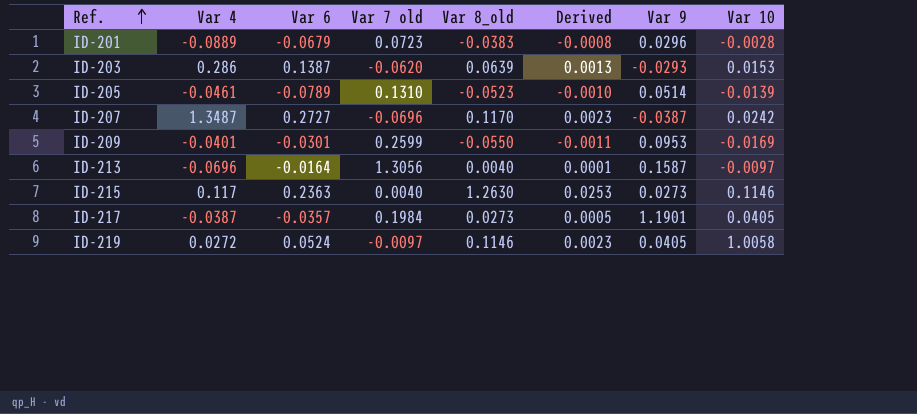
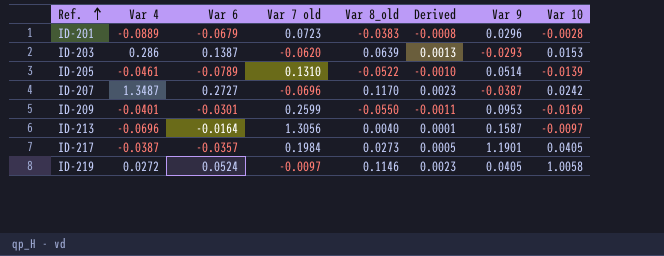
row ID-215: 0.117 | 0.2363 | 0.0040 | 1.2630 | 0.0253 | 0.0273 | 0.1146 -> none
ID-205 | Var 8_old: -0.0523 -> -0.0522

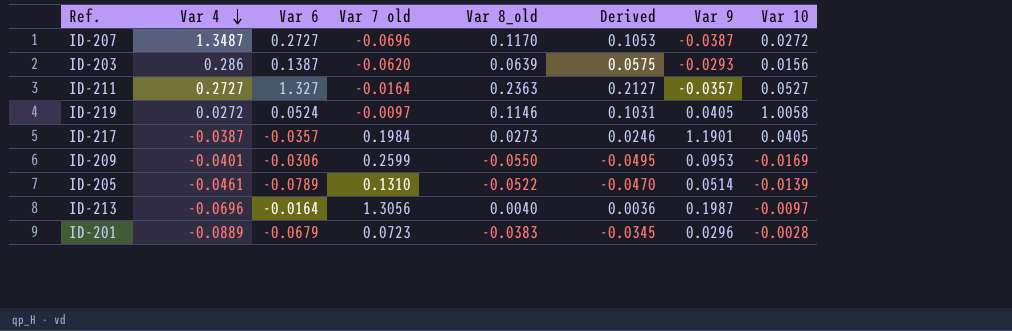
row order: Ref. ascending -> Var 4 descending
column Derived | formula: [Var 8_old] * 0.02 -> [Var 8_old] * 0.9
ID-207 | Var 10: 0.0242 -> 0.0272
ID-203 | Var 10: 0.0153 -> 0.0156
row ID-211: none -> 0.2727 | 1.327 | -0.0164 | 0.2363 | 0.2127 | -0.0357 | 0.0527
ID-209 | Var 6: -0.0301 -> -0.0306
ID-213 | Var 9: 0.1587 -> 0.1987

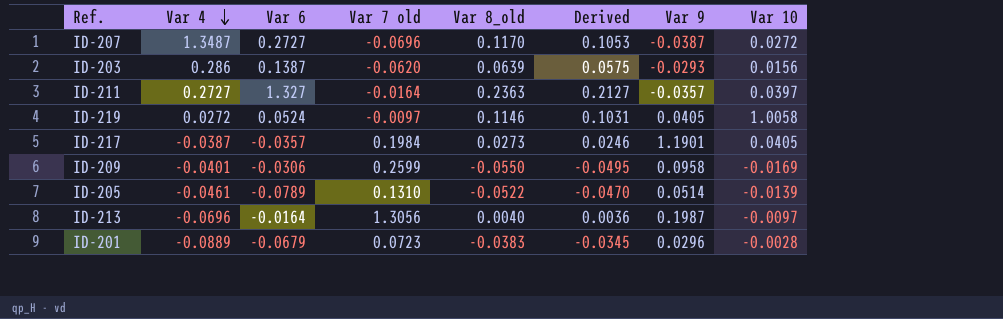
ID-211 | Var 10: 0.0527 -> 0.0397
ID-209 | Var 9: 0.0953 -> 0.0958

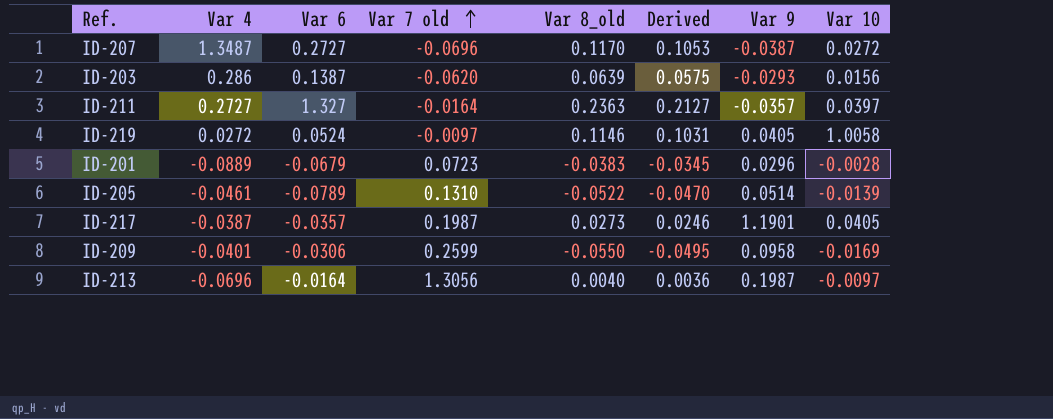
row order: Var 4 descending -> Var 7 old ascending
ID-217 | Var 7 old: 0.1984 -> 0.1987

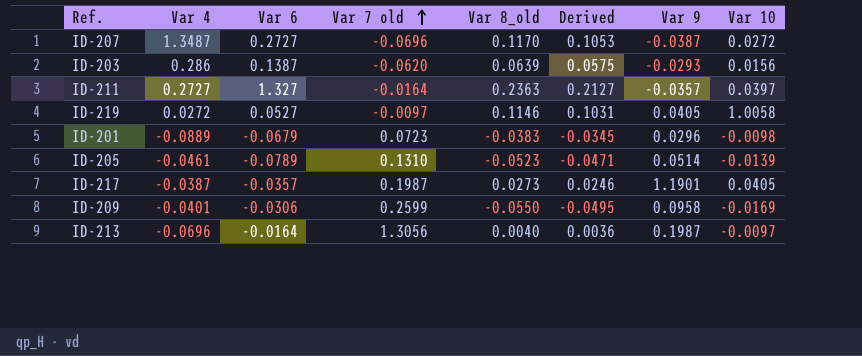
ID-219 | Var 6: 0.0524 -> 0.0527
ID-201 | Var 10: -0.0028 -> -0.0098
ID-205 | Var 8_old: -0.0522 -> -0.0523
ID-205 | Derived: -0.0470 -> -0.0471

